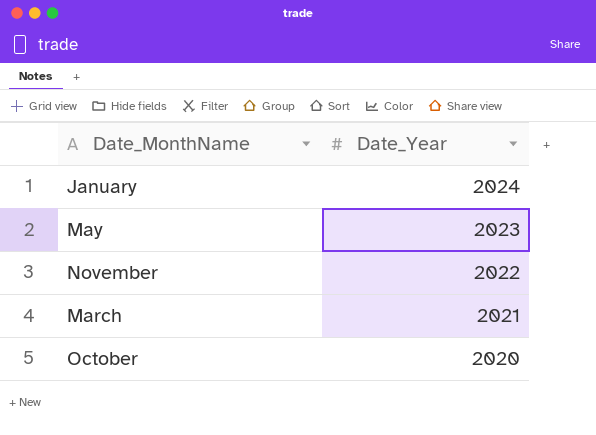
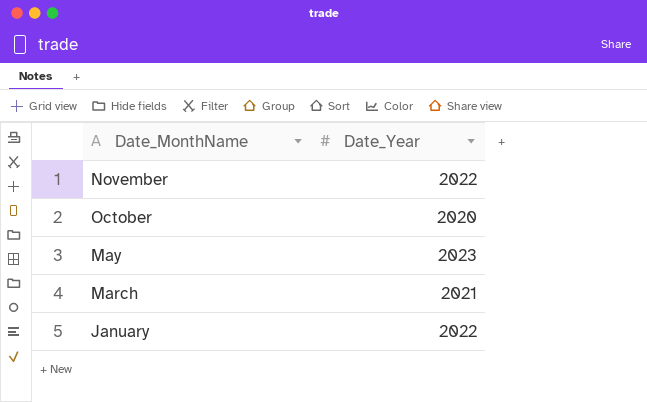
row order: Date_Year descending -> Date_MonthName descending
January | Date_Year: 2024 -> 2022

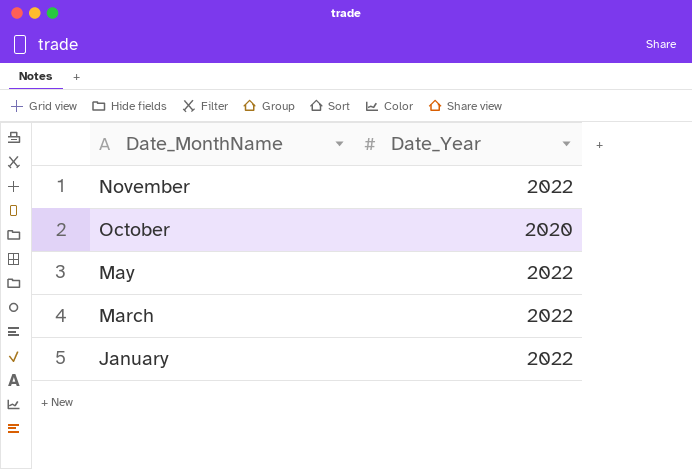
May | Date_Year: 2023 -> 2022
March | Date_Year: 2021 -> 2022

